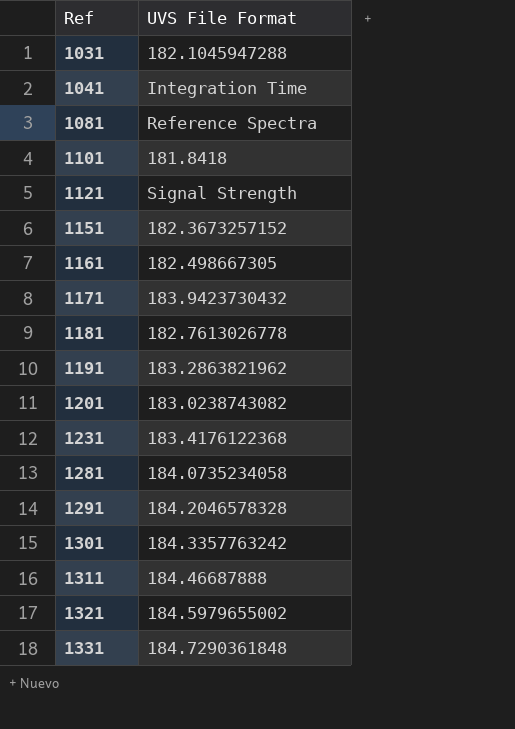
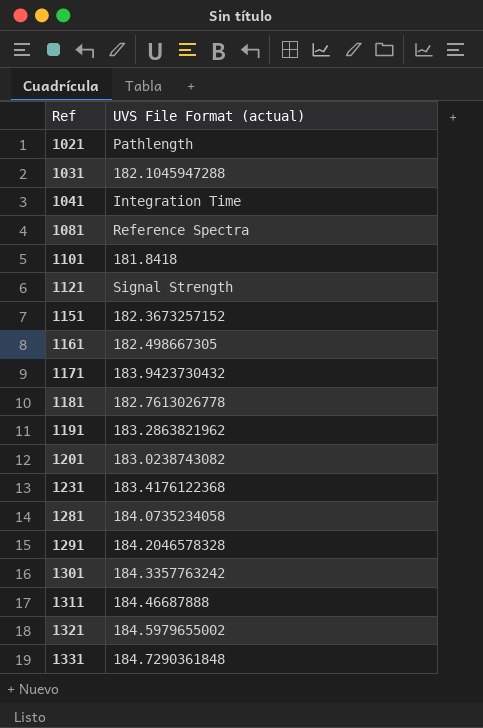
column name: UVS File Format -> UVS File Format (actual)
row 1021: none -> Pathlength

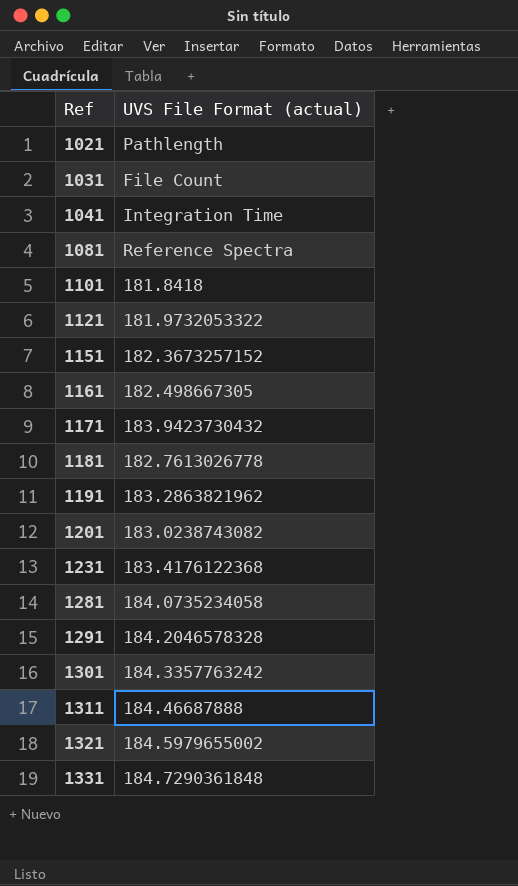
1031 | UVS File Format (actual): 182.1045947288 -> File Count
1121 | UVS File Format (actual): Signal Strength -> 181.9732053322

